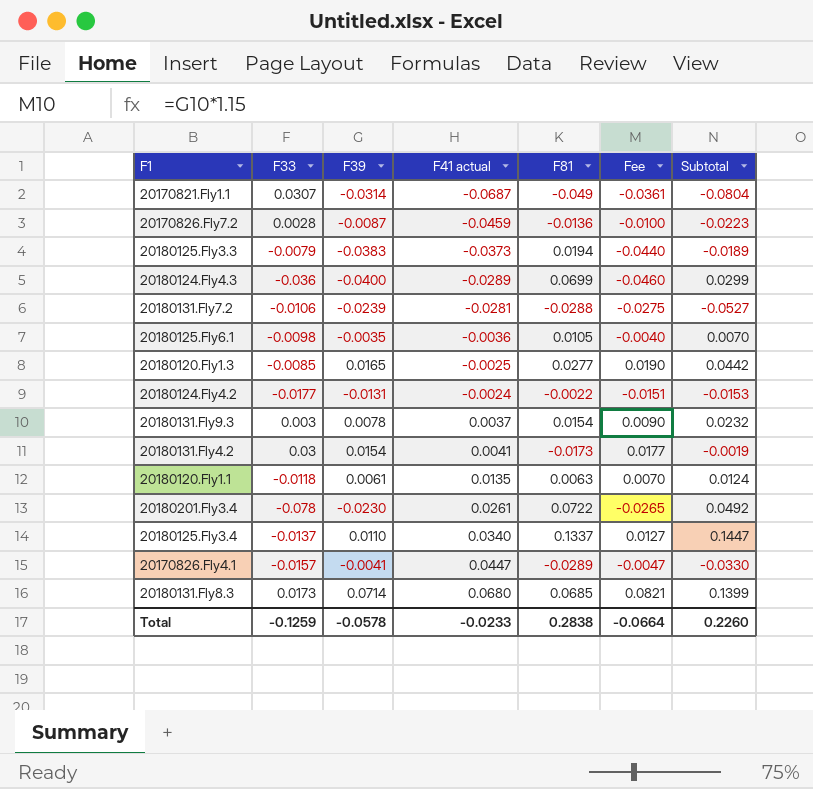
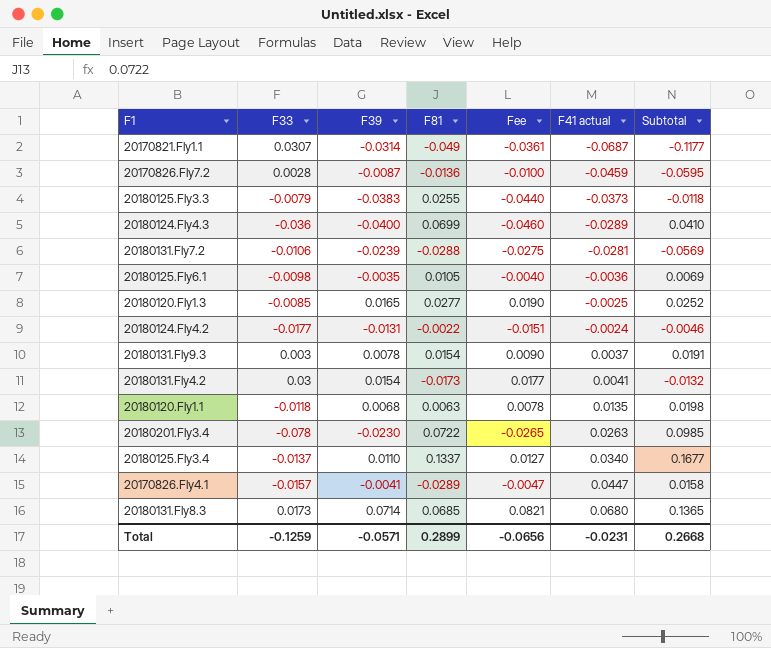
column F41 actual | position: 4 -> 6
column Subtotal | formula: [F39] + [F81] -> [F81] + [F41 actual]
20180125.Fly3.3 | F81: 0.0194 -> 0.0255
20180120.Fly1.1 | F39: 0.0061 -> 0.0068
20180120.Fly1.1 | Fee: 0.0070 -> 0.0078
20180201.Fly3.4 | F41 actual: 0.0261 -> 0.0263
Total | F39: -0.0578 -> -0.0571
Total | F81: 0.2838 -> 0.2899
Total | Fee: -0.0664 -> -0.0656
Total | F41 actual: -0.0233 -> -0.0231
Total | Subtotal: 0.2260 -> 0.2668

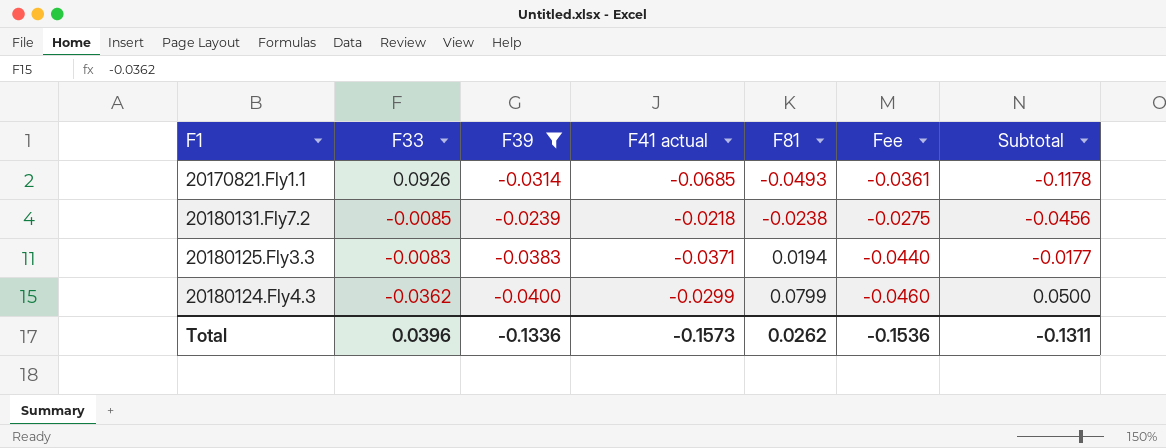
filter: none -> F39 <= -0.0239
row order: F41 actual ascending -> F81 ascending
column F41 actual | position: 6 -> 4
20170821.Fly1.1 | F33: 0.0307 -> 0.0926
20170821.Fly1.1 | F41 actual: -0.0687 -> -0.0685
20170821.Fly1.1 | F81: -0.049 -> -0.0493
20170821.Fly1.1 | Subtotal: -0.1177 -> -0.1178
20180131.Fly7.2 | F33: -0.0106 -> -0.0085
20180131.Fly7.2 | F41 actual: -0.0281 -> -0.0218
20180131.Fly7.2 | F81: -0.0288 -> -0.0238
20180131.Fly7.2 | Subtotal: -0.0569 -> -0.0456
20180125.Fly3.3 | F33: -0.0079 -> -0.0083
20180125.Fly3.3 | F41 actual: -0.0373 -> -0.0371
20180125.Fly3.3 | F81: 0.0255 -> 0.0194
20180125.Fly3.3 | Subtotal: -0.0118 -> -0.0177
20180124.Fly4.3 | F33: -0.036 -> -0.0362
20180124.Fly4.3 | F41 actual: -0.0289 -> -0.0299
20180124.Fly4.3 | F81: 0.0699 -> 0.0799
20180124.Fly4.3 | Subtotal: 0.0410 -> 0.0500
Total | F33: -0.1259 -> 0.0396
Total | F39: -0.0571 -> -0.1336
Total | F41 actual: -0.0231 -> -0.1573
Total | F81: 0.2899 -> 0.0262
Total | Fee: -0.0656 -> -0.1536
Total | Subtotal: 0.2668 -> -0.1311

